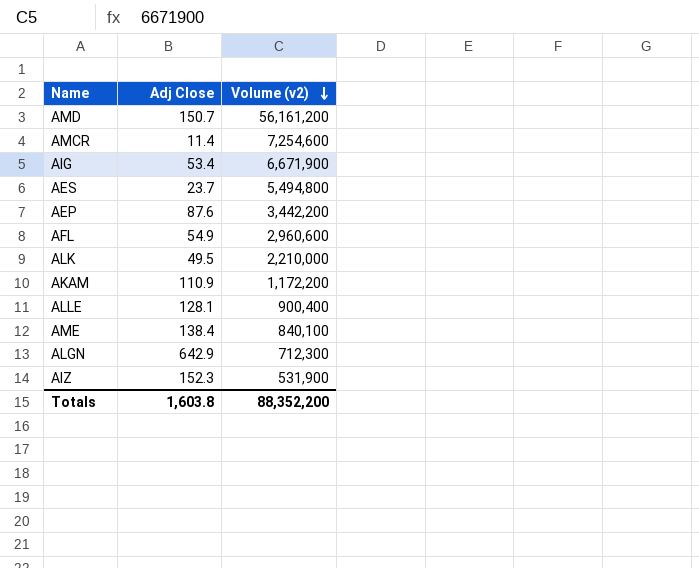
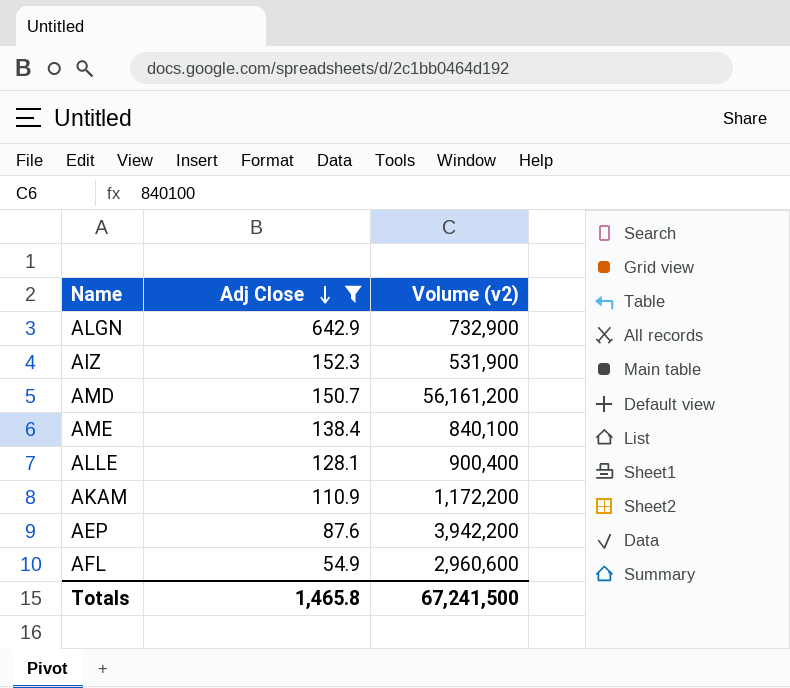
filter: none -> Adj Close >= 54.9
row order: Volume (v2) descending -> Adj Close descending
ALGN | Volume (v2): 712,300 -> 732,900
AEP | Volume (v2): 3,442,200 -> 3,942,200
Totals | Adj Close: 1,603.8 -> 1,465.8
Totals | Volume (v2): 88,352,200 -> 67,241,500

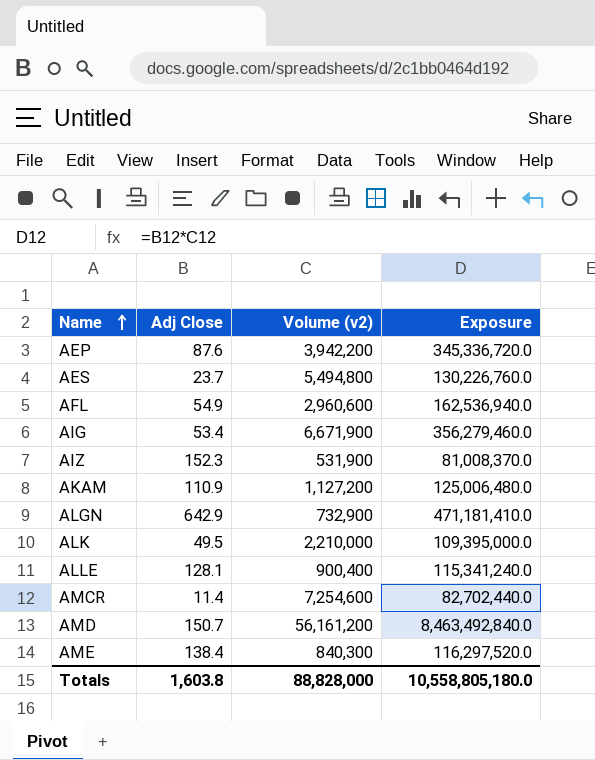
filter: Adj Close >= 54.9 -> none
row order: Adj Close descending -> Name ascending
column Exposure | formula: none -> [Adj Close] * [Volume (v2)]
AKAM | Volume (v2): 1,172,200 -> 1,127,200
AME | Volume (v2): 840,100 -> 840,300
Totals | Adj Close: 1,465.8 -> 1,603.8
Totals | Volume (v2): 67,241,500 -> 88,828,000

